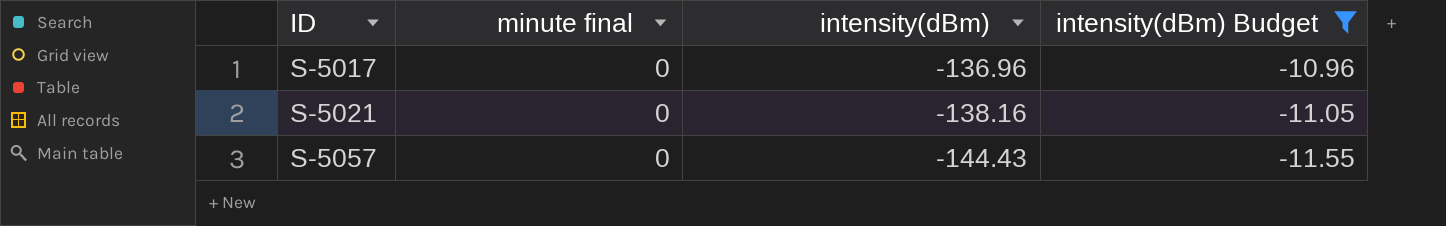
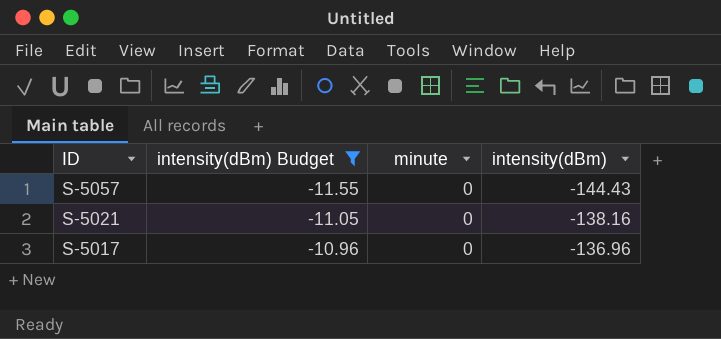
row order: ID ascending -> ID descending
column intensity(dBm) Budget | position: 4 -> 2
column name: minute final -> minute

